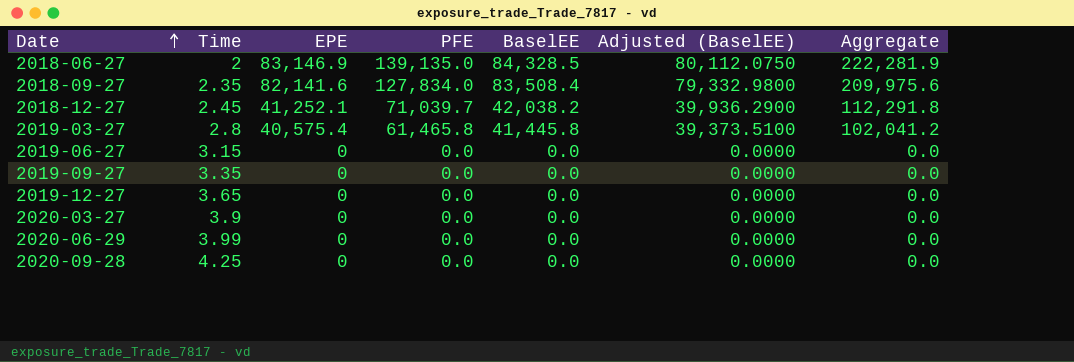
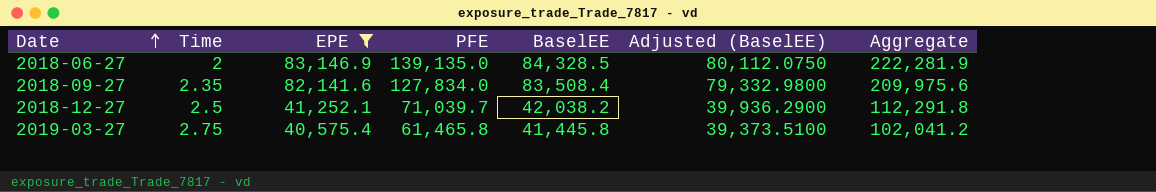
filter: none -> EPE != 0
2018-12-27 | Time: 2.45 -> 2.5
2019-03-27 | Time: 2.8 -> 2.75

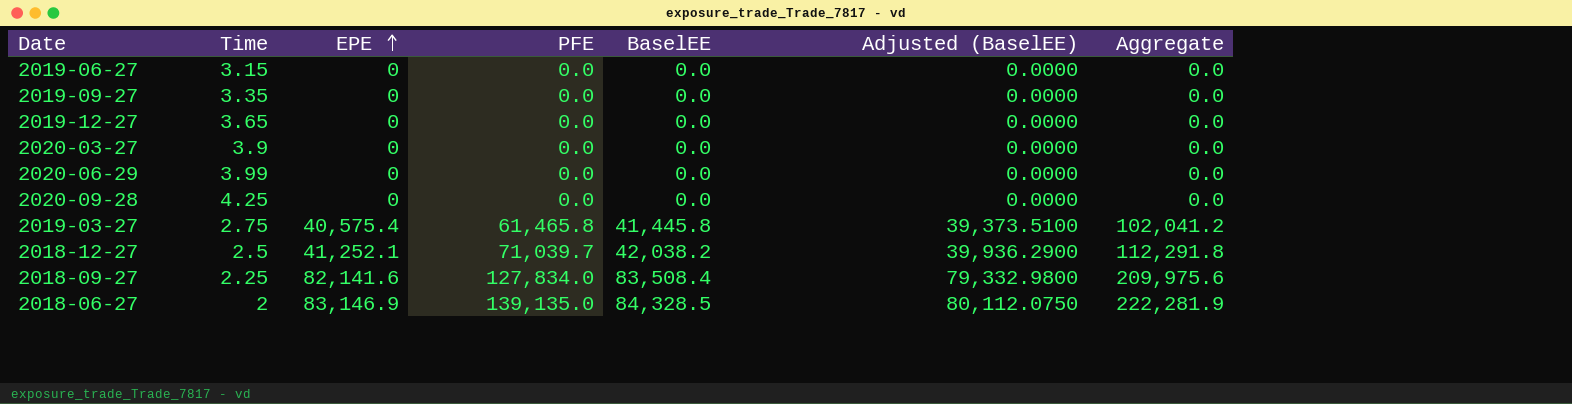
filter: EPE != 0 -> none
row order: Date ascending -> EPE ascending
2018-09-27 | Time: 2.35 -> 2.25

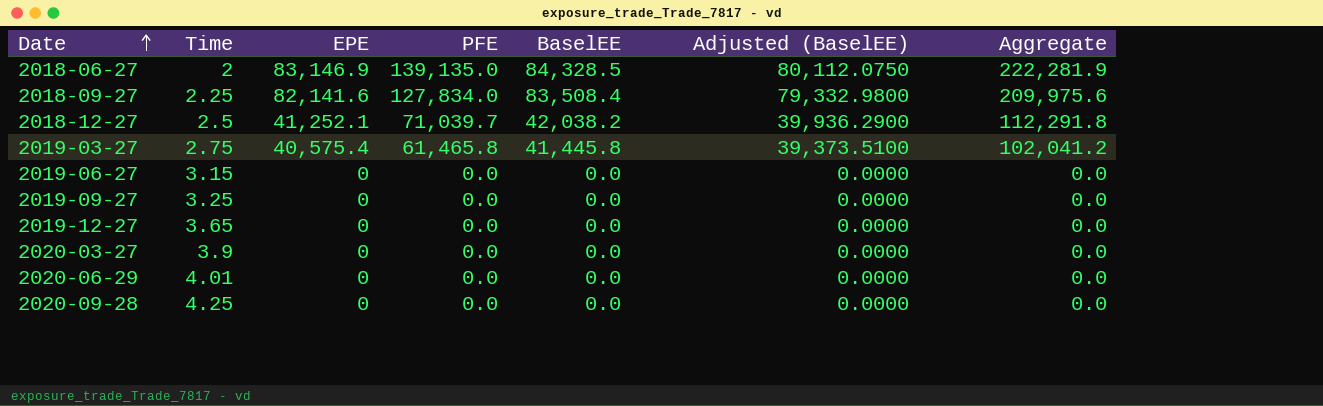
row order: EPE ascending -> Date ascending
2019-09-27 | Time: 3.35 -> 3.25
2020-06-29 | Time: 3.99 -> 4.01

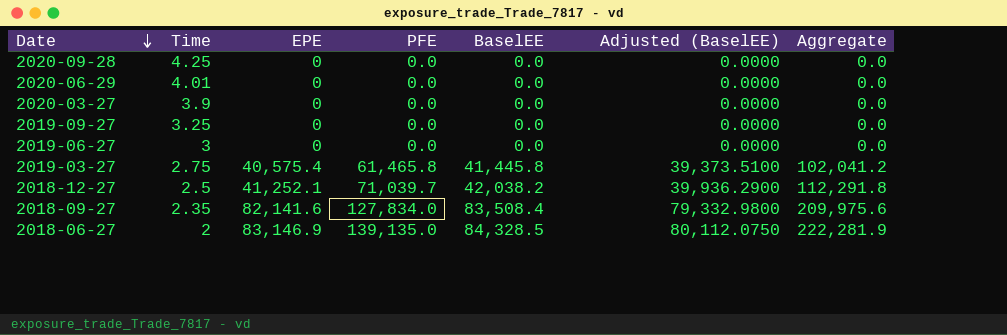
row order: Date ascending -> Date descending
row 2019-12-27: 3.65 | 0 | 0.0 | 0.0 | 0.0000 | 0.0 -> none
2019-06-27 | Time: 3.15 -> 3
2018-09-27 | Time: 2.25 -> 2.35

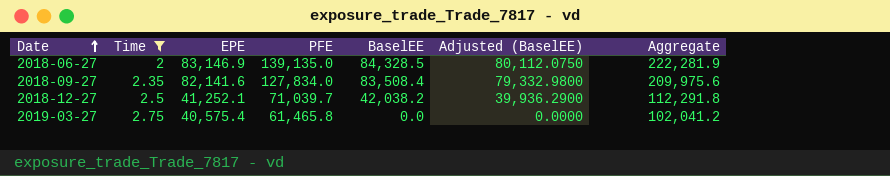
filter: none -> Time <= 2.75
row order: Date descending -> Date ascending
2019-03-27 | BaselEE: 41,445.8 -> 0.0
2019-03-27 | Adjusted (BaselEE): 39,373.5100 -> 0.0000

